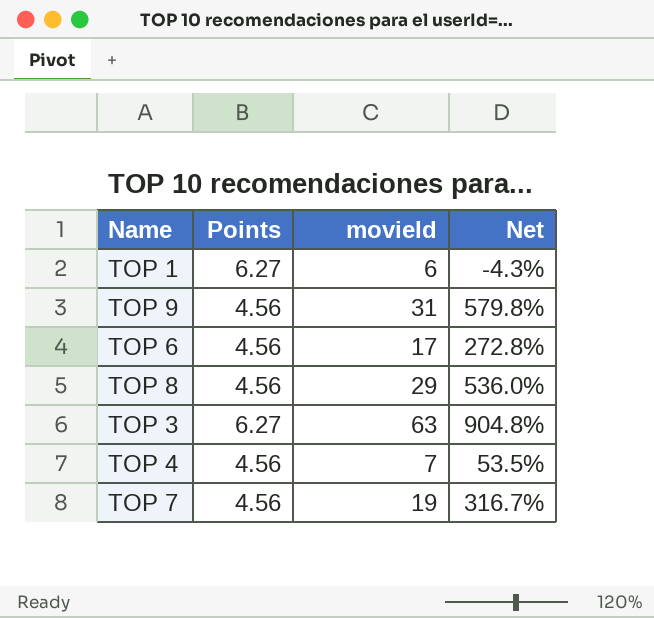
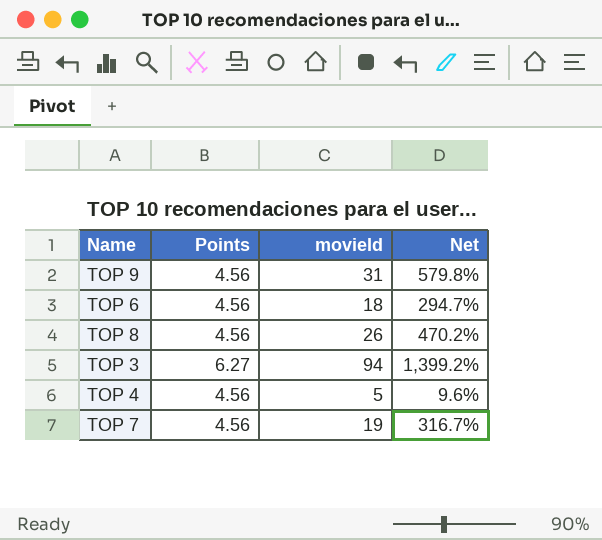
row TOP 1: 6.27 | 6 | -4.3% -> none
TOP 6 | movieId: 17 -> 18
TOP 6 | Net: 272.8% -> 294.7%
TOP 8 | movieId: 29 -> 26
TOP 8 | Net: 536.0% -> 470.2%
TOP 3 | movieId: 63 -> 94
TOP 3 | Net: 904.8% -> 1,399.2%
TOP 4 | movieId: 7 -> 5
TOP 4 | Net: 53.5% -> 9.6%

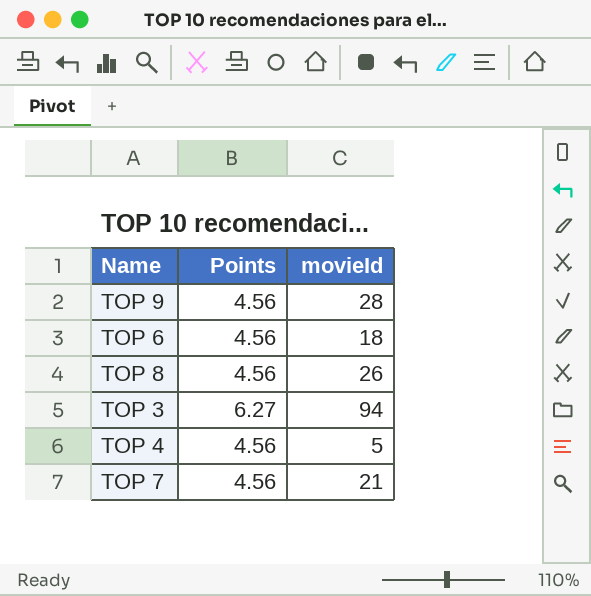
column Net | formula: ([movieId] - [Points]) / [Points] -> none
TOP 9 | movieId: 31 -> 28
TOP 7 | movieId: 19 -> 21

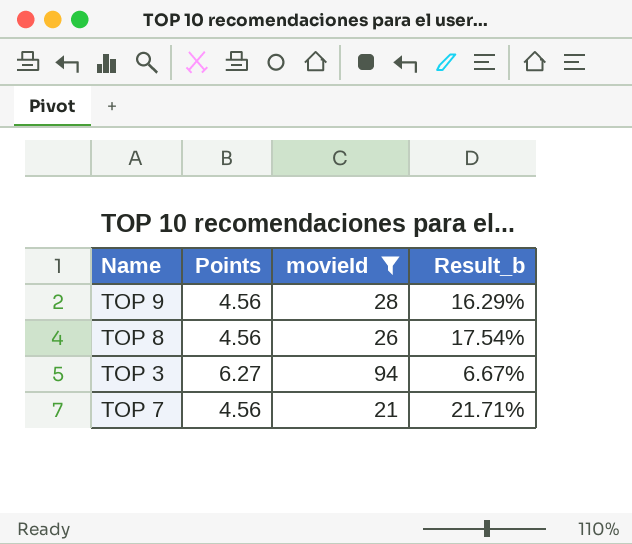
filter: none -> movieId >= 21
column Result_b | formula: none -> [Points] / [movieId]

